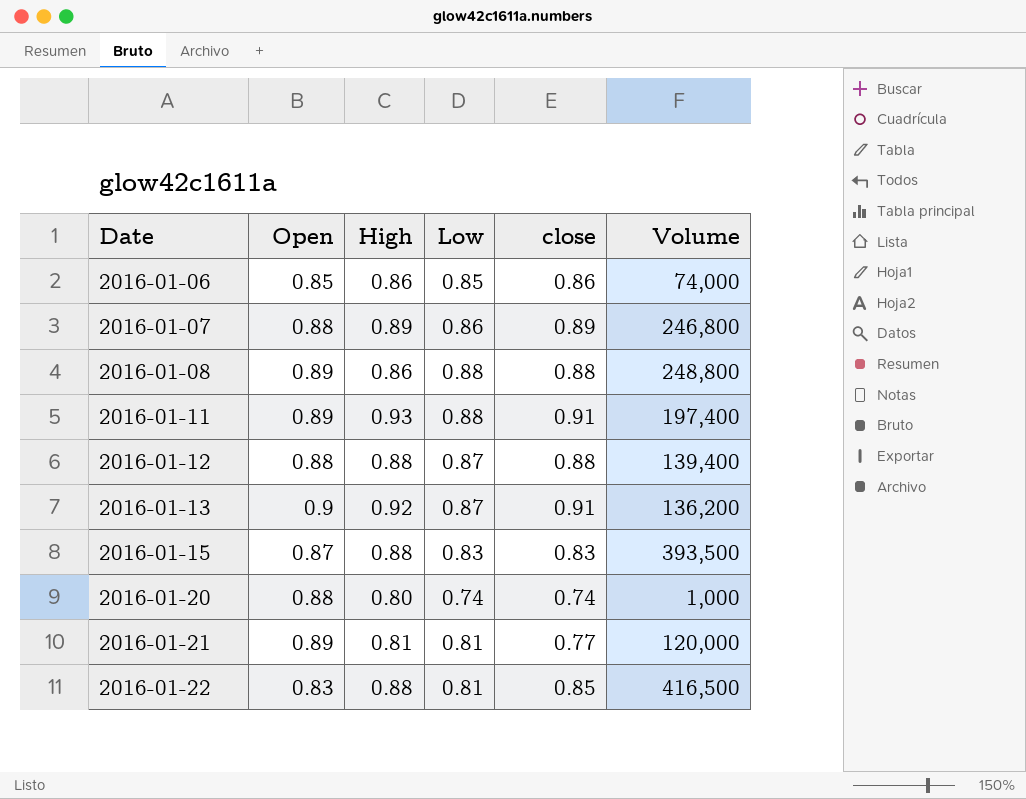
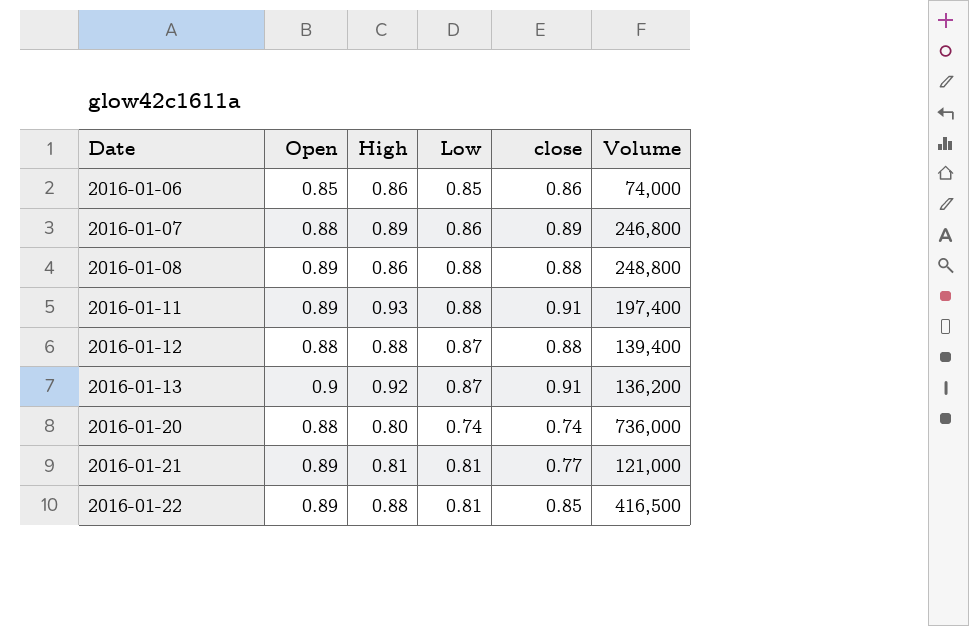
row 2016-01-15: 0.87 | 0.88 | 0.83 | 0.83 | 393,500 -> none
2016-01-20 | Volume: 1,000 -> 736,000
2016-01-21 | Volume: 120,000 -> 121,000
2016-01-22 | Open: 0.83 -> 0.89

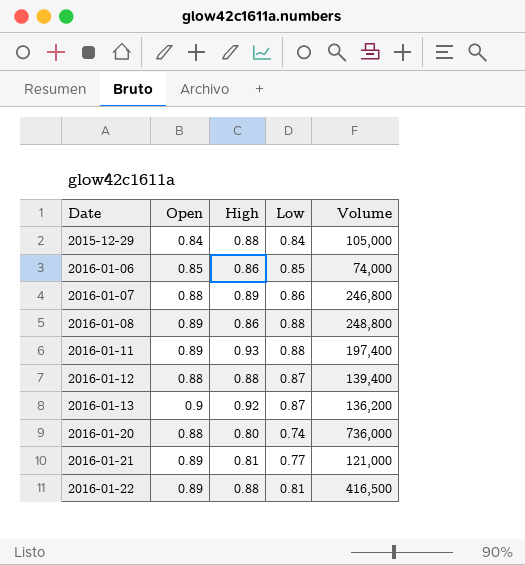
column close | position: 5 -> none
row 2015-12-29: none -> 0.84 | 0.88 | 0.84 | 105,000
2016-01-21 | Low: 0.81 -> 0.77

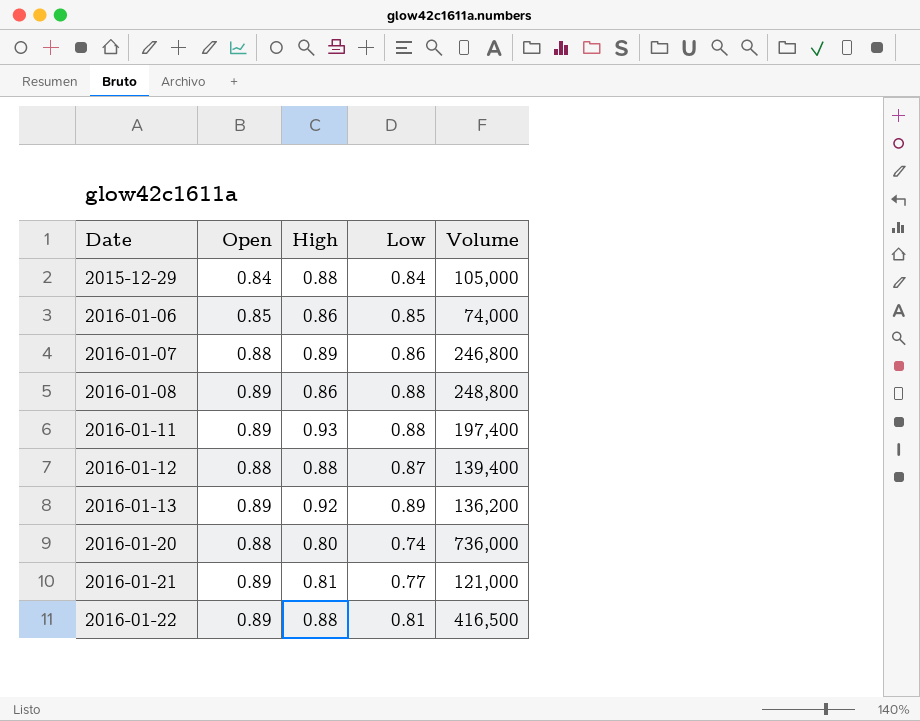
2016-01-13 | Open: 0.9 -> 0.89
2016-01-13 | Low: 0.87 -> 0.89

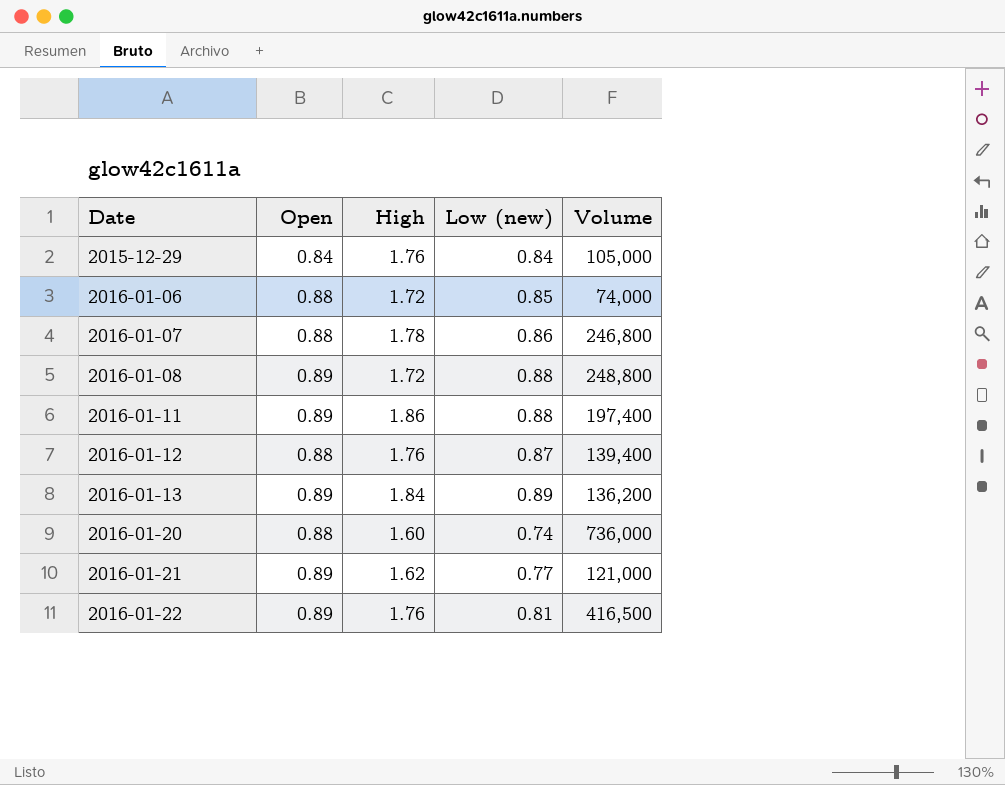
column name: Low -> Low (new)
2015-12-29 | High: 0.88 -> 1.76
2016-01-06 | Open: 0.85 -> 0.88
2016-01-06 | High: 0.86 -> 1.72
2016-01-07 | High: 0.89 -> 1.78
2016-01-08 | High: 0.86 -> 1.72
2016-01-11 | High: 0.93 -> 1.86
2016-01-12 | High: 0.88 -> 1.76
2016-01-13 | High: 0.92 -> 1.84
2016-01-20 | High: 0.80 -> 1.60
2016-01-21 | High: 0.81 -> 1.62
2016-01-22 | High: 0.88 -> 1.76

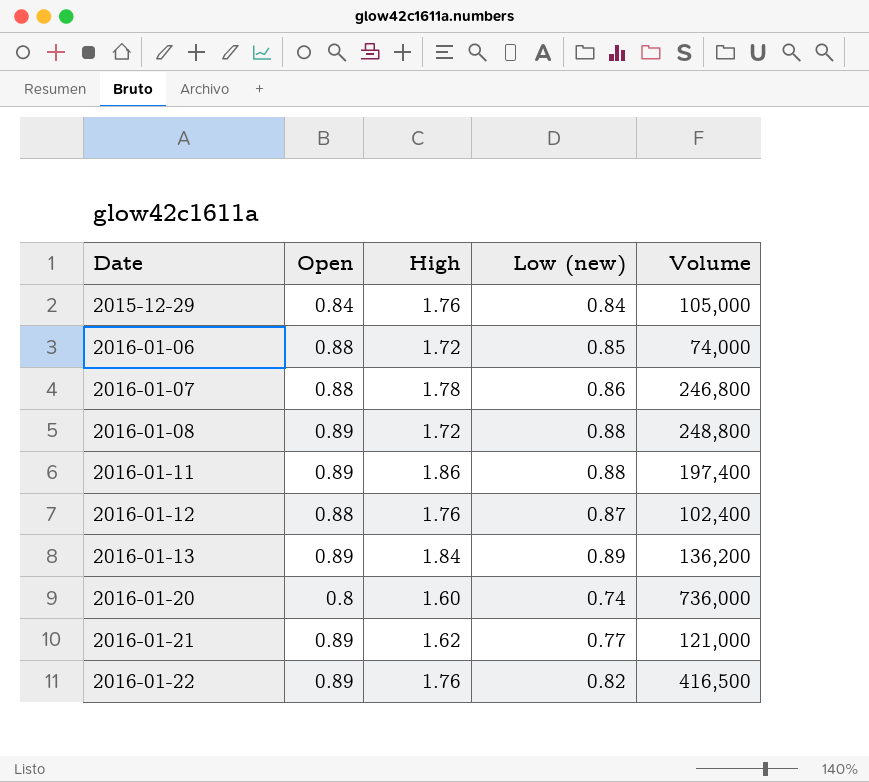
2016-01-12 | Volume: 139,400 -> 102,400
2016-01-20 | Open: 0.88 -> 0.8
2016-01-22 | Low (new): 0.81 -> 0.82

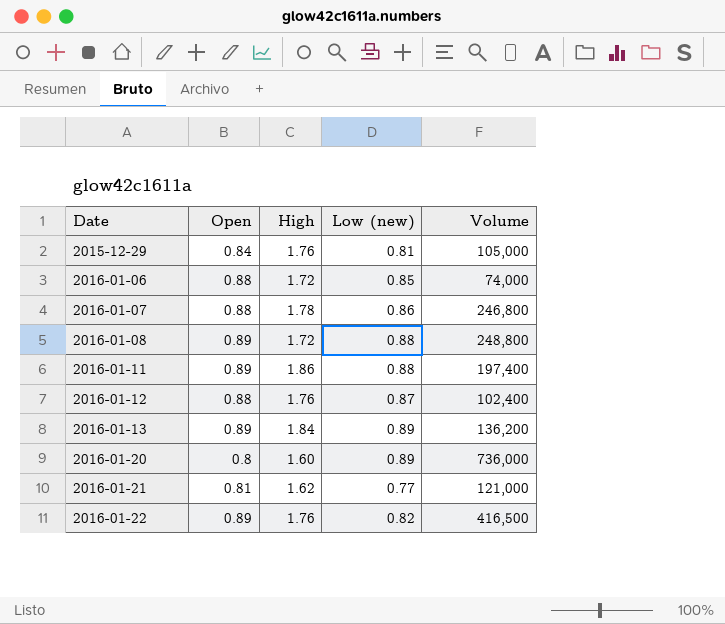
2015-12-29 | Low (new): 0.84 -> 0.81
2016-01-20 | Low (new): 0.74 -> 0.89
2016-01-21 | Open: 0.89 -> 0.81

